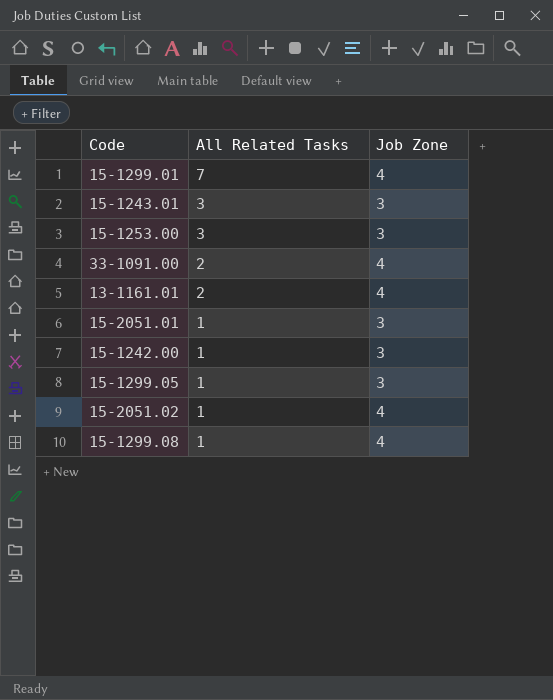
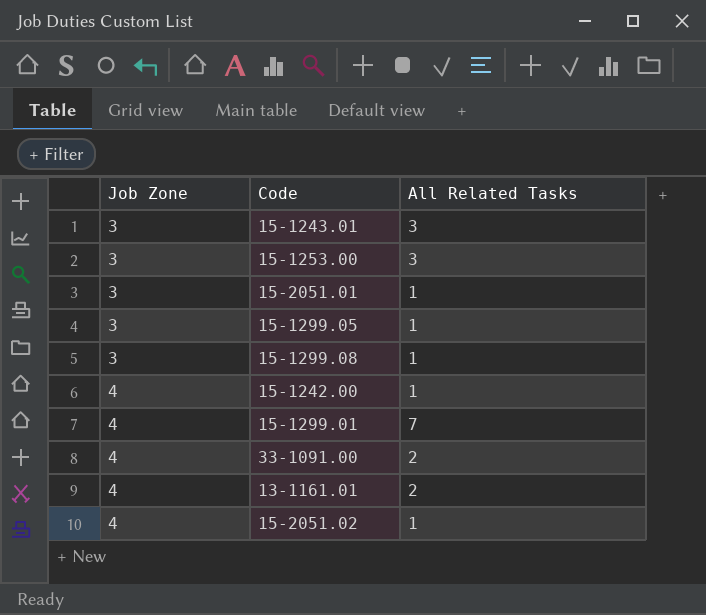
row order: All Related Tasks descending -> Job Zone ascending
column Job Zone | position: 3 -> 1
15-1299.08 | Job Zone: 4 -> 3
15-1242.00 | Job Zone: 3 -> 4

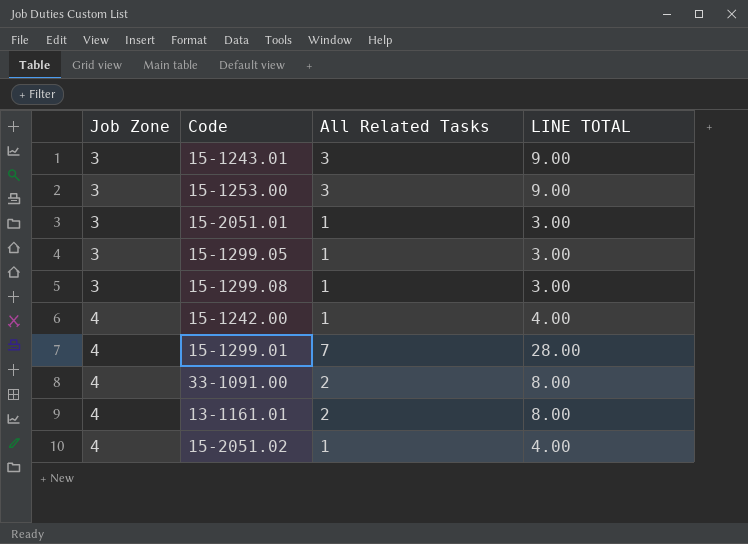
column LINE TOTAL | formula: none -> [Job Zone] * [All Related Tasks]

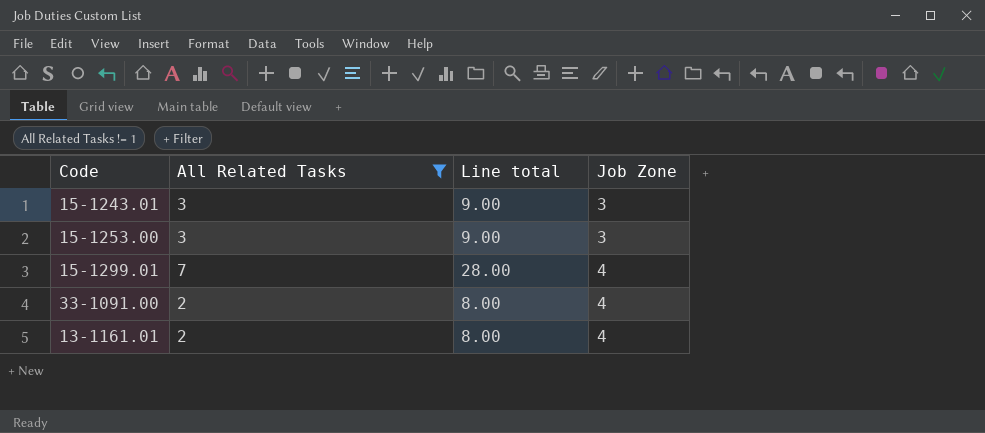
filter: none -> All Related Tasks != 1
column name: LINE TOTAL -> Line total
column Job Zone | position: 1 -> 4

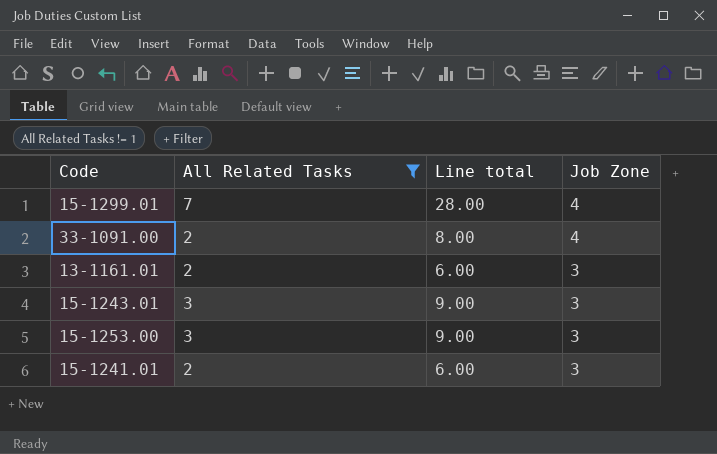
row order: Job Zone ascending -> Job Zone descending
13-1161.01 | Line total: 8.00 -> 6.00
13-1161.01 | Job Zone: 4 -> 3
row 15-1241.01: none -> 2 | 6.00 | 3

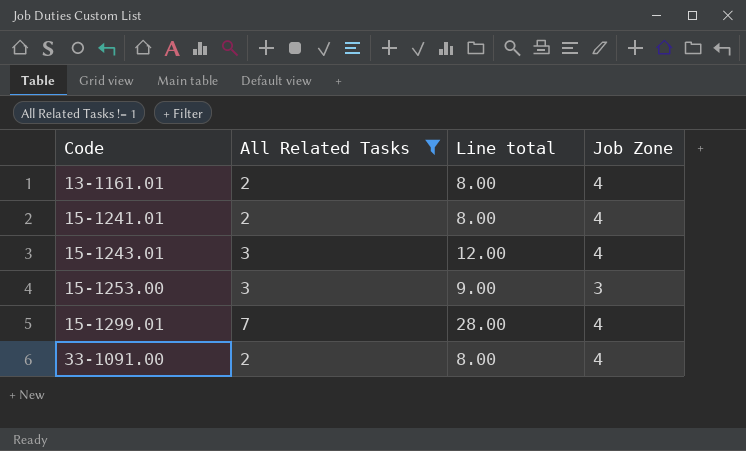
row order: Job Zone descending -> Code ascending
13-1161.01 | Line total: 6.00 -> 8.00
13-1161.01 | Job Zone: 3 -> 4
15-1241.01 | Line total: 6.00 -> 8.00
15-1241.01 | Job Zone: 3 -> 4
15-1243.01 | Line total: 9.00 -> 12.00
15-1243.01 | Job Zone: 3 -> 4

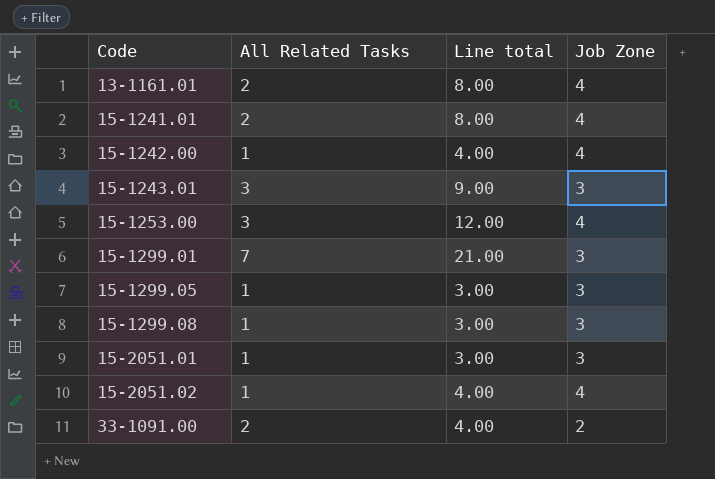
filter: All Related Tasks != 1 -> none
15-1243.01 | Line total: 12.00 -> 9.00
15-1243.01 | Job Zone: 4 -> 3
15-1253.00 | Line total: 9.00 -> 12.00
15-1253.00 | Job Zone: 3 -> 4
15-1299.01 | Line total: 28.00 -> 21.00
15-1299.01 | Job Zone: 4 -> 3
33-1091.00 | Line total: 8.00 -> 4.00
33-1091.00 | Job Zone: 4 -> 2

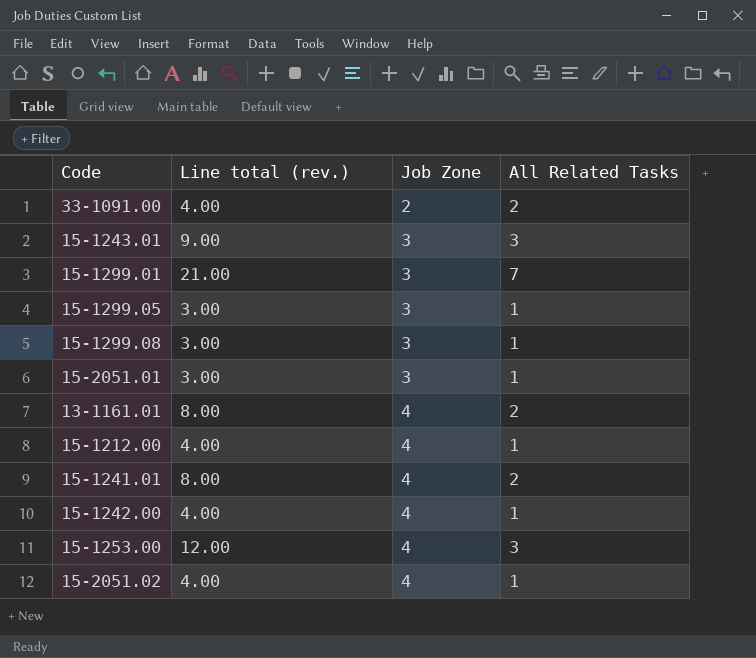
row order: Code ascending -> Job Zone ascending
column name: Line total -> Line total (rev.)
column All Related Tasks | position: 2 -> 4
row 15-1212.00: none -> 4.00 | 4 | 1

